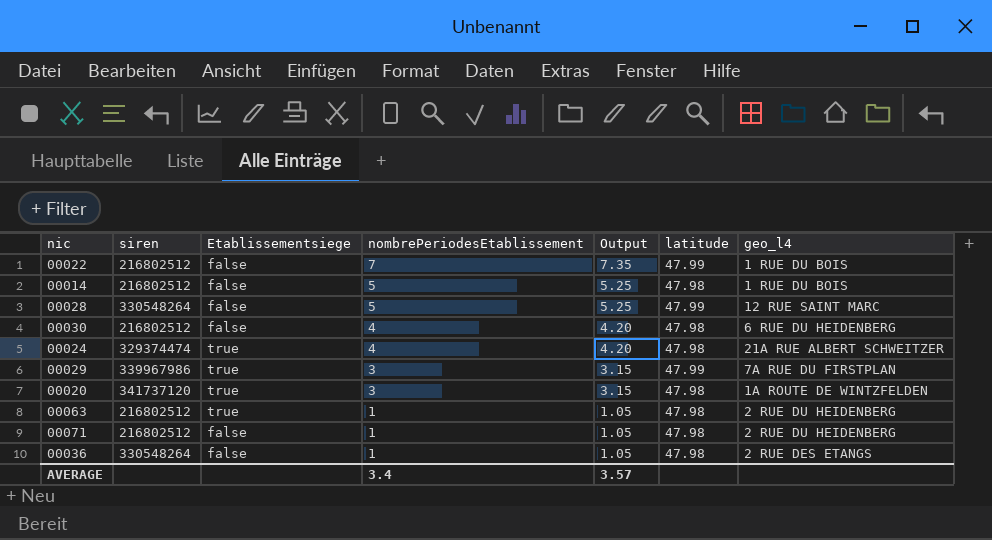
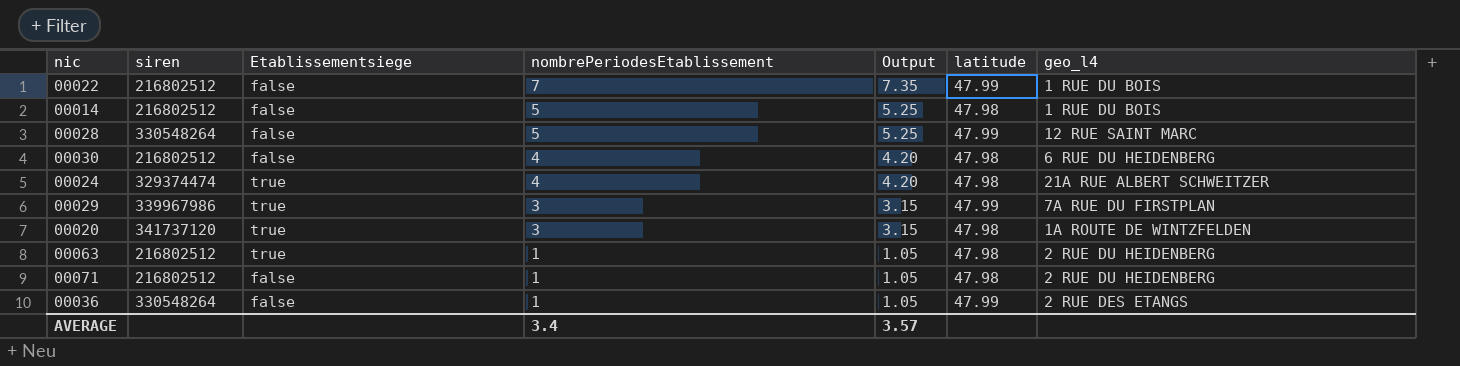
00036 | latitude: 47.98 -> 47.99

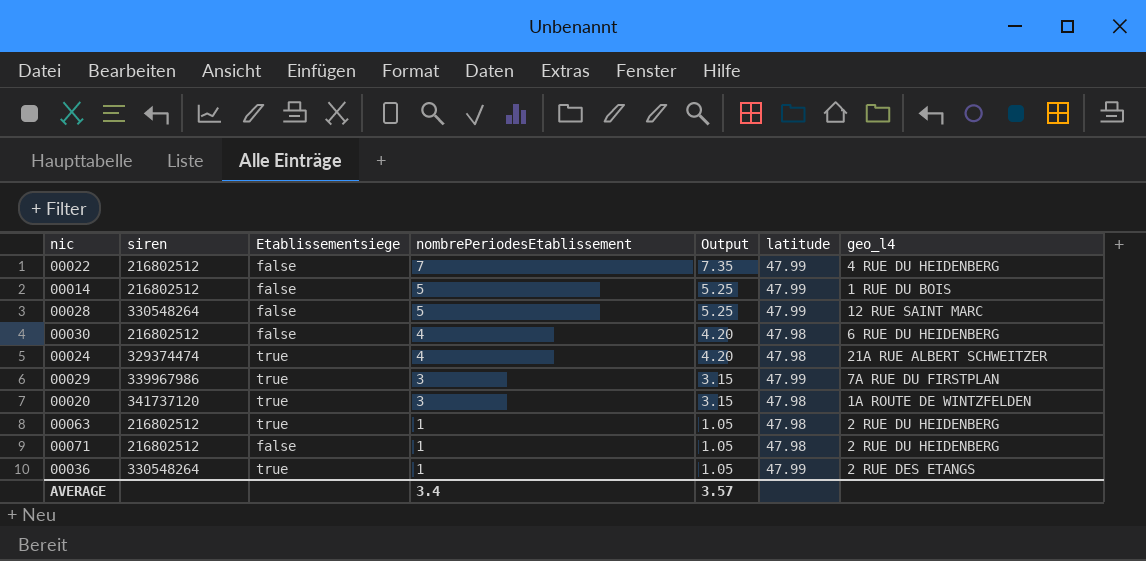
00022 | geo_l4: 1 RUE DU BOIS -> 4 RUE DU HEIDENBERG
00014 | latitude: 47.98 -> 47.99
00036 | Etablissementsiege: false -> true

